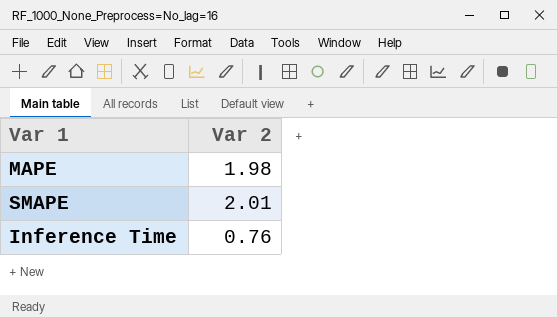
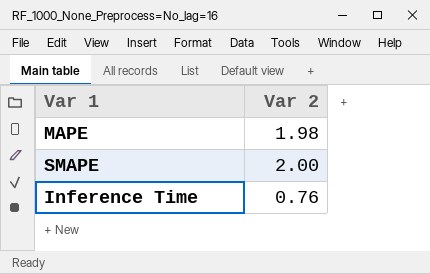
SMAPE | Var 2: 2.01 -> 2.00

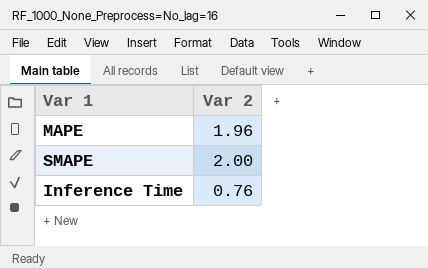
MAPE | Var 2: 1.98 -> 1.96

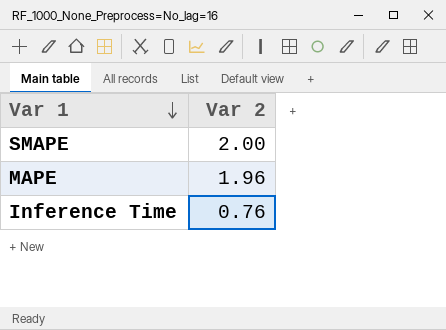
row order: none -> Var 1 descending

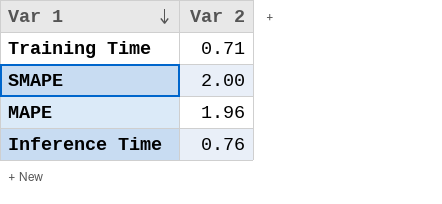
row Training Time: none -> 0.71

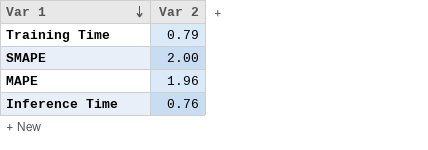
Training Time | Var 2: 0.71 -> 0.79

